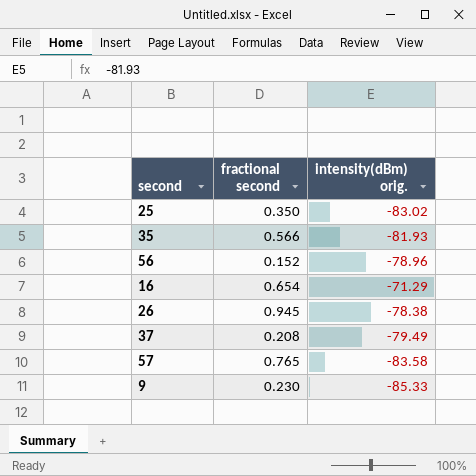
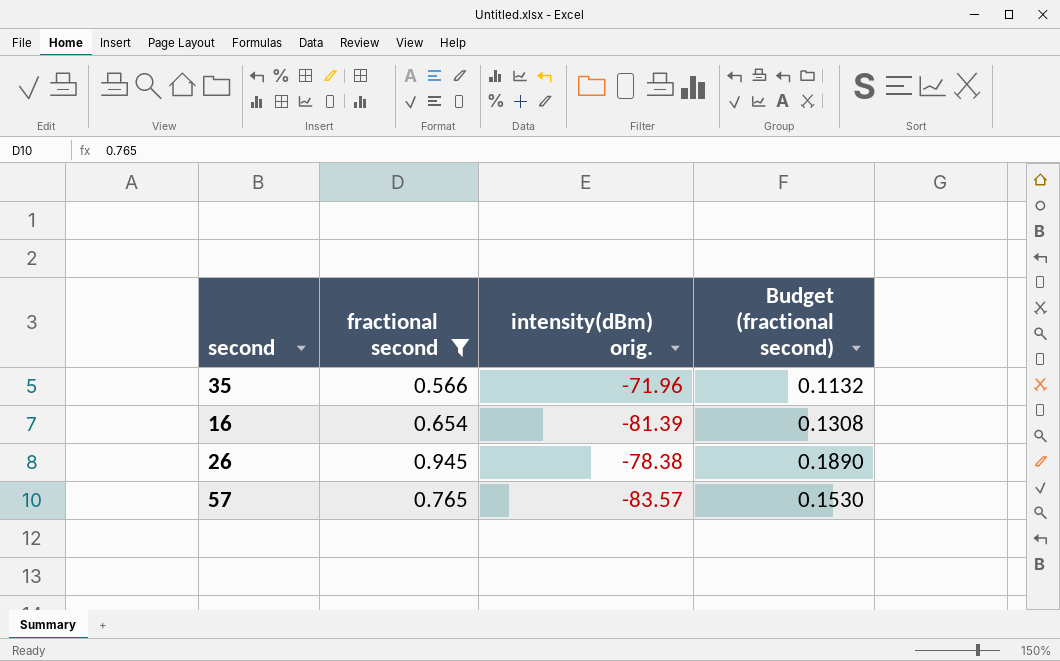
filter: none -> fractional second >= 0.566
column Budget (fractional second) | formula: none -> [fractional second] * 0.2
35 | intensity(dBm) orig.: -81.93 -> -71.96
16 | intensity(dBm) orig.: -71.29 -> -81.39
57 | intensity(dBm) orig.: -83.58 -> -83.57

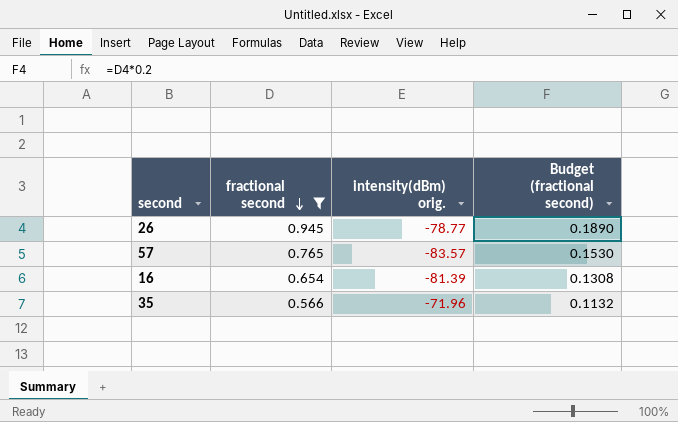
row order: none -> fractional second descending
26 | intensity(dBm) orig.: -78.38 -> -78.77

